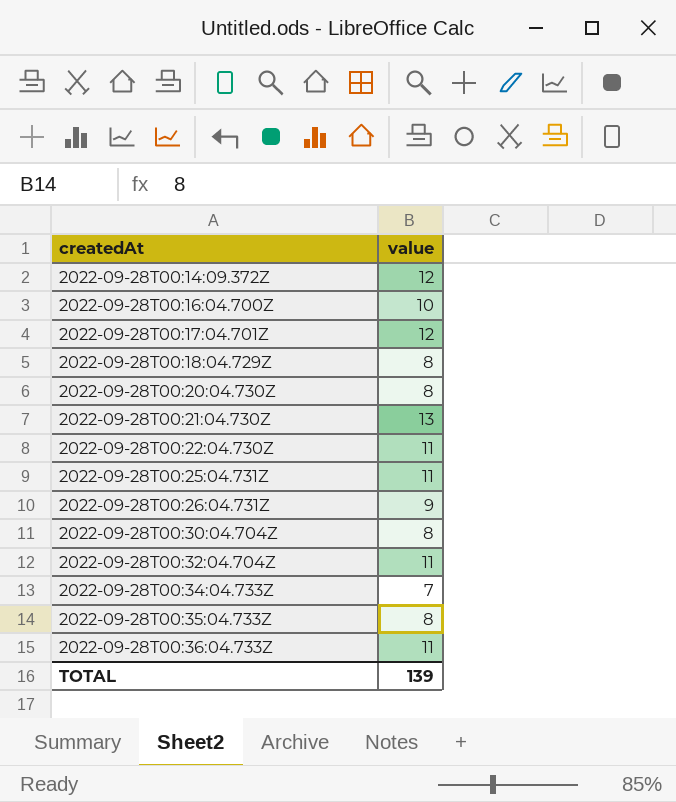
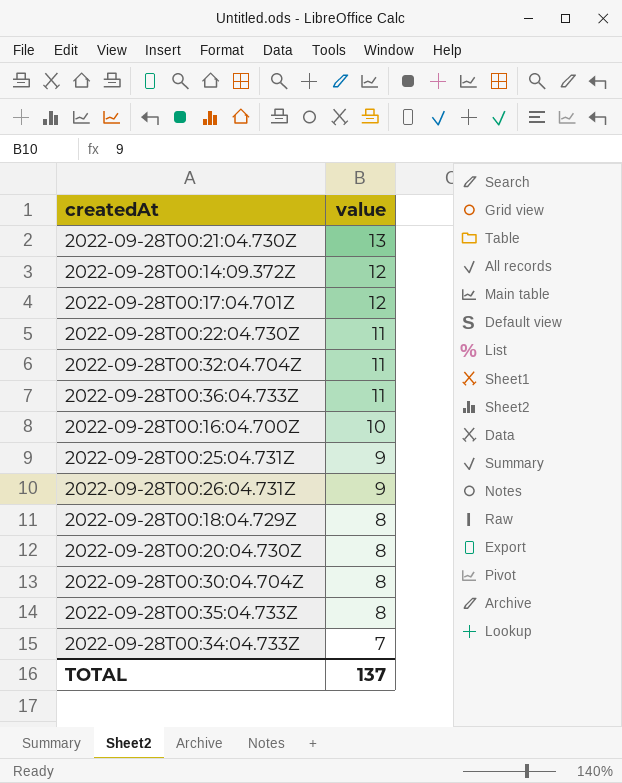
row order: createdAt ascending -> value descending
2022-09-28T00:25:04.731Z | value: 11 -> 9
TOTAL | value: 139 -> 137

